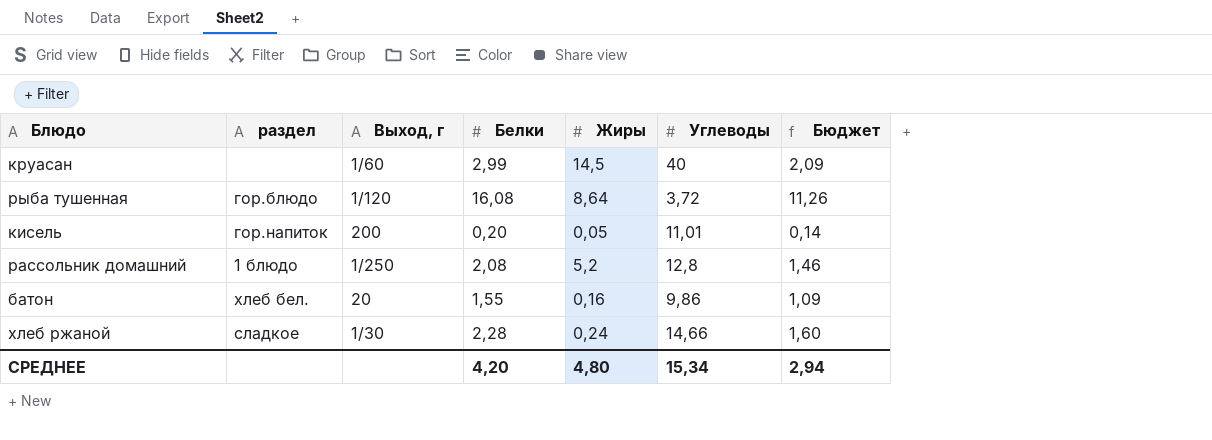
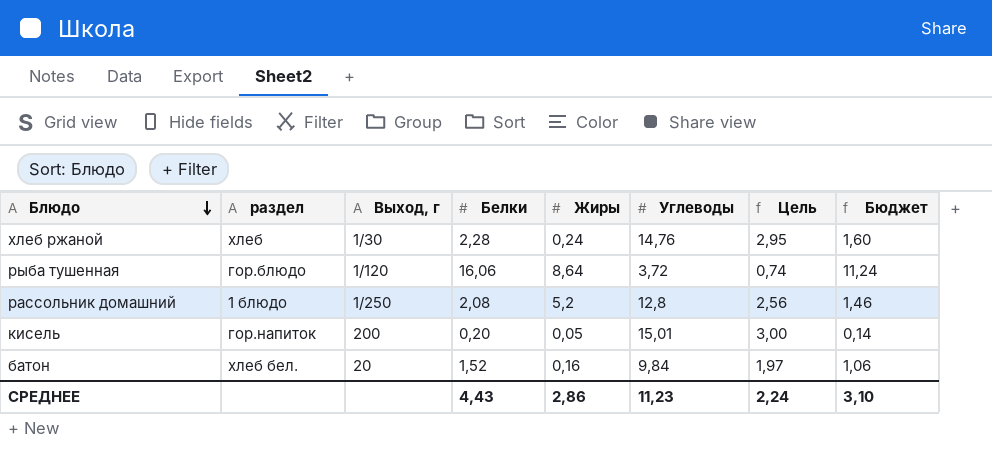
row order: none -> Блюдо descending
column Цель | formula: none -> [Углеводы] * 0,2
row круасан: none | 1/60 | 2,99 | 14,5 | 40 | 2,09 -> none
хлеб ржаной | раздел: сладкое -> хлеб
хлеб ржаной | Углеводы: 14,66 -> 14,76
рыба тушенная | Белки: 16,08 -> 16,06
рыба тушенная | Бюджет: 11,26 -> 11,24
кисель | Углеводы: 11,01 -> 15,01
батон | Белки: 1,55 -> 1,52
батон | Углеводы: 9,86 -> 9,84
батон | Бюджет: 1,09 -> 1,06
СРЕДНЕЕ | Белки: 4,20 -> 4,43
СРЕДНЕЕ | Жиры: 4,80 -> 2,86
СРЕДНЕЕ | Углеводы: 15,34 -> 11,23
СРЕДНЕЕ | Бюджет: 2,94 -> 3,10

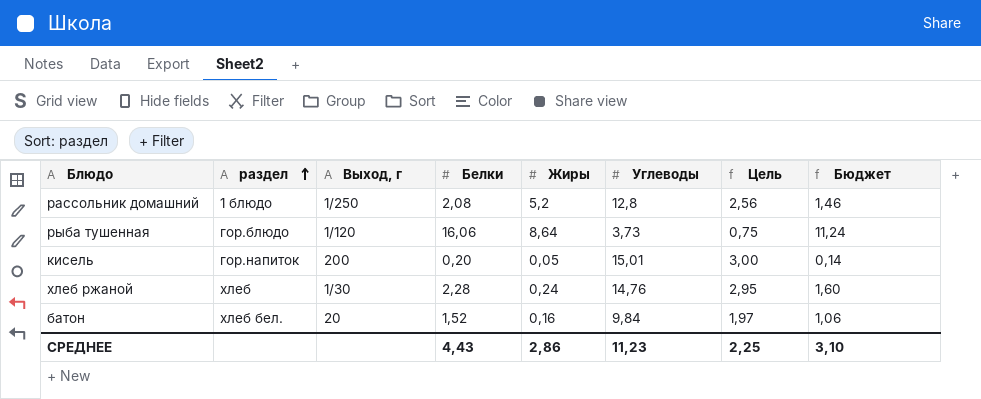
row order: Блюдо descending -> раздел ascending
рыба тушенная | Углеводы: 3,72 -> 3,73
рыба тушенная | Цель: 0,74 -> 0,75
СРЕДНЕЕ | Цель: 2,24 -> 2,25

